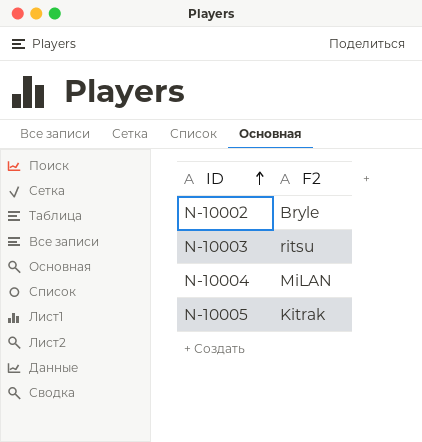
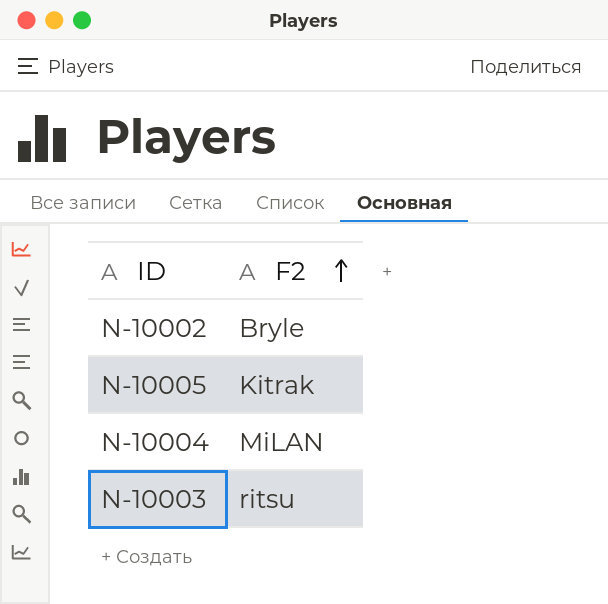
row order: ID ascending -> F2 ascending

